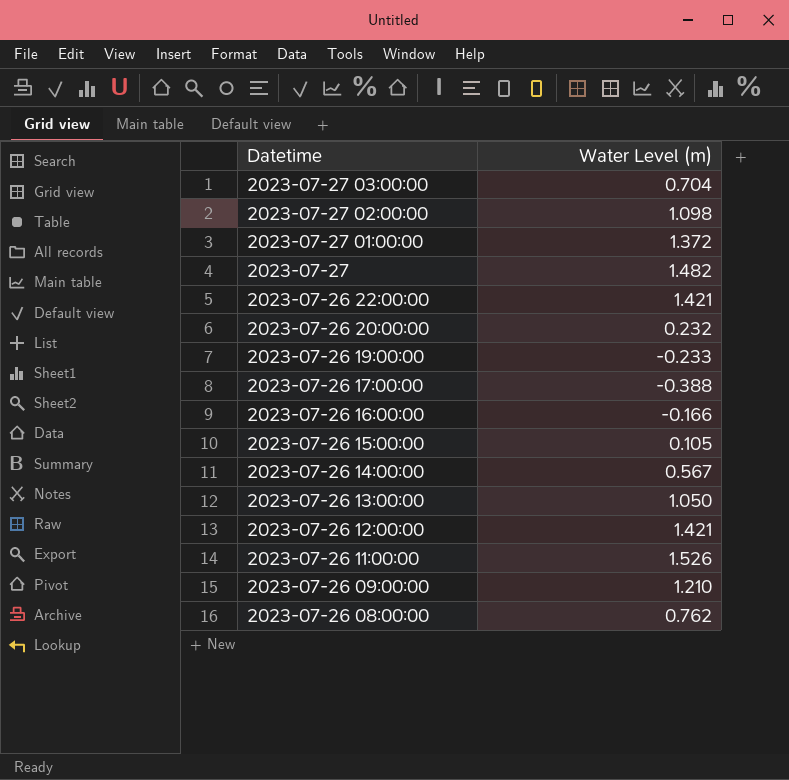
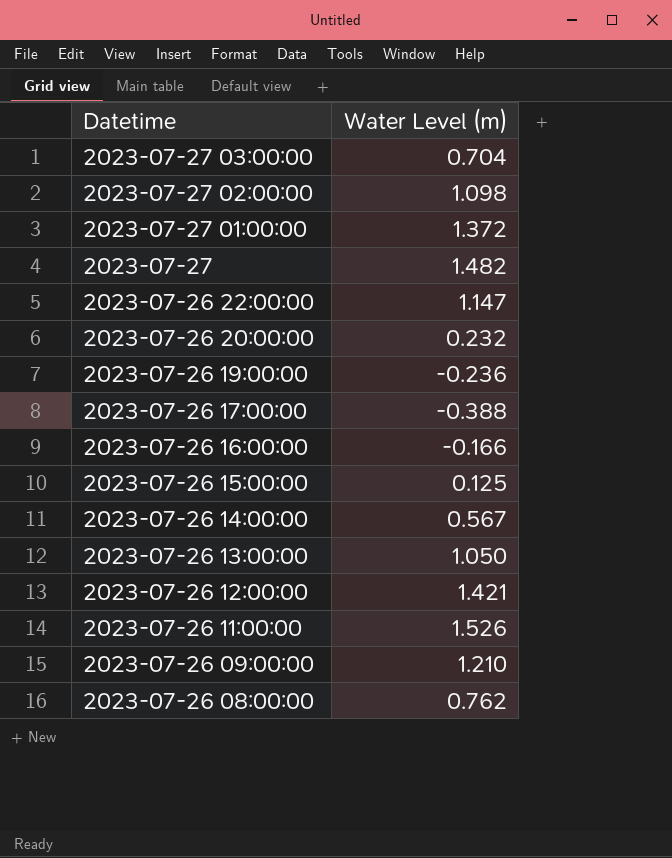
2023-07-26 22:00:00 | Water Level (m): 1.421 -> 1.147
2023-07-26 19:00:00 | Water Level (m): -0.233 -> -0.236
2023-07-26 15:00:00 | Water Level (m): 0.105 -> 0.125

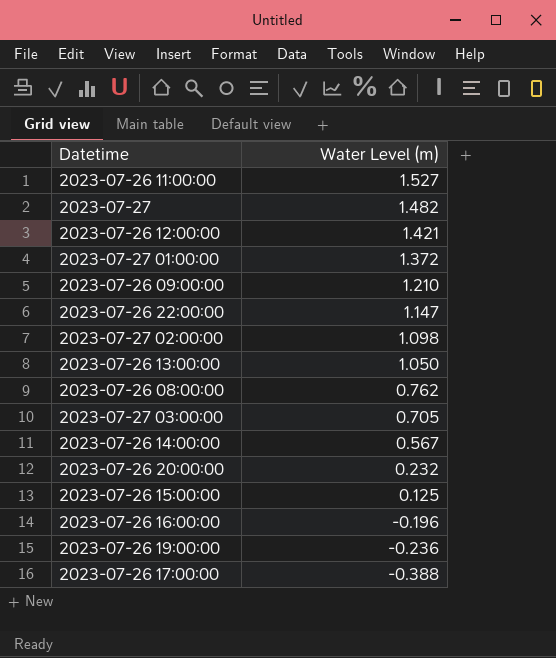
row order: Datetime descending -> Water Level (m) descending
2023-07-26 11:00:00 | Water Level (m): 1.526 -> 1.527
2023-07-27 03:00:00 | Water Level (m): 0.704 -> 0.705
2023-07-26 16:00:00 | Water Level (m): -0.166 -> -0.196

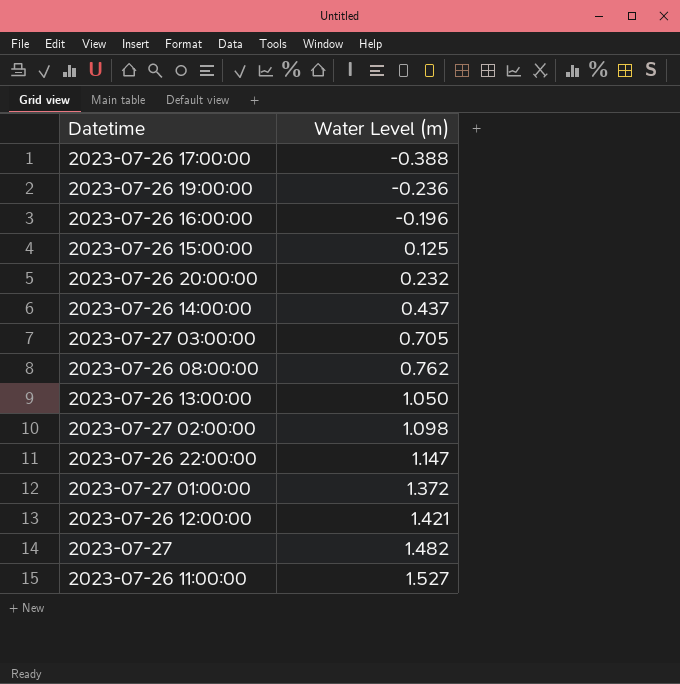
row order: Water Level (m) descending -> Water Level (m) ascending
row 2023-07-26 09:00:00: 1.210 -> none
2023-07-26 14:00:00 | Water Level (m): 0.567 -> 0.437

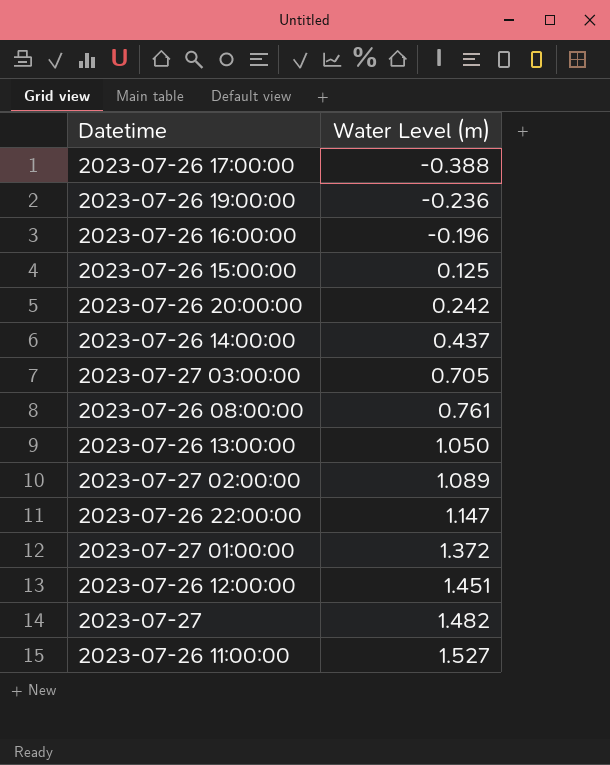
2023-07-26 20:00:00 | Water Level (m): 0.232 -> 0.242
2023-07-26 08:00:00 | Water Level (m): 0.762 -> 0.761
2023-07-27 02:00:00 | Water Level (m): 1.098 -> 1.089
2023-07-26 12:00:00 | Water Level (m): 1.421 -> 1.451

